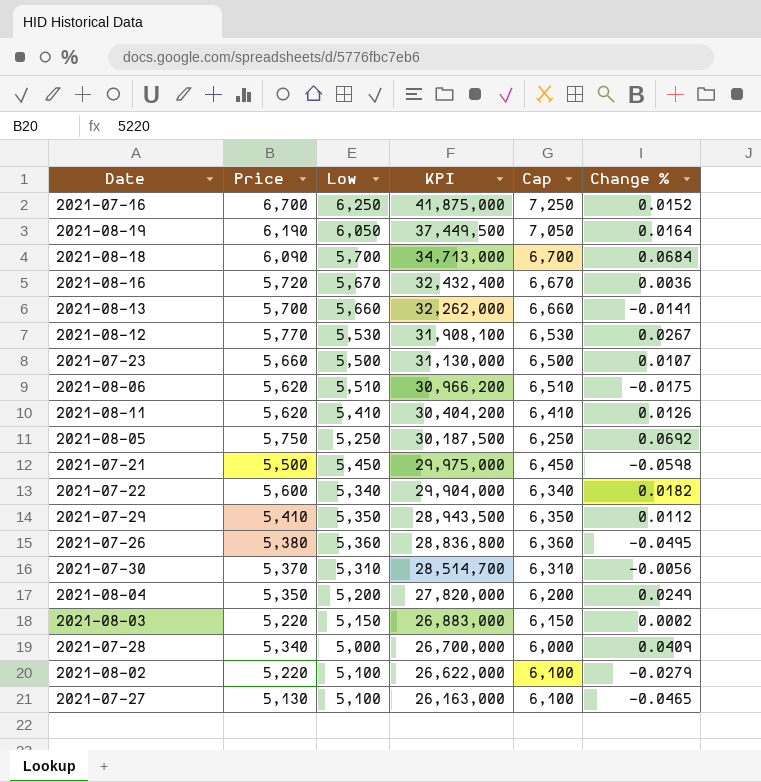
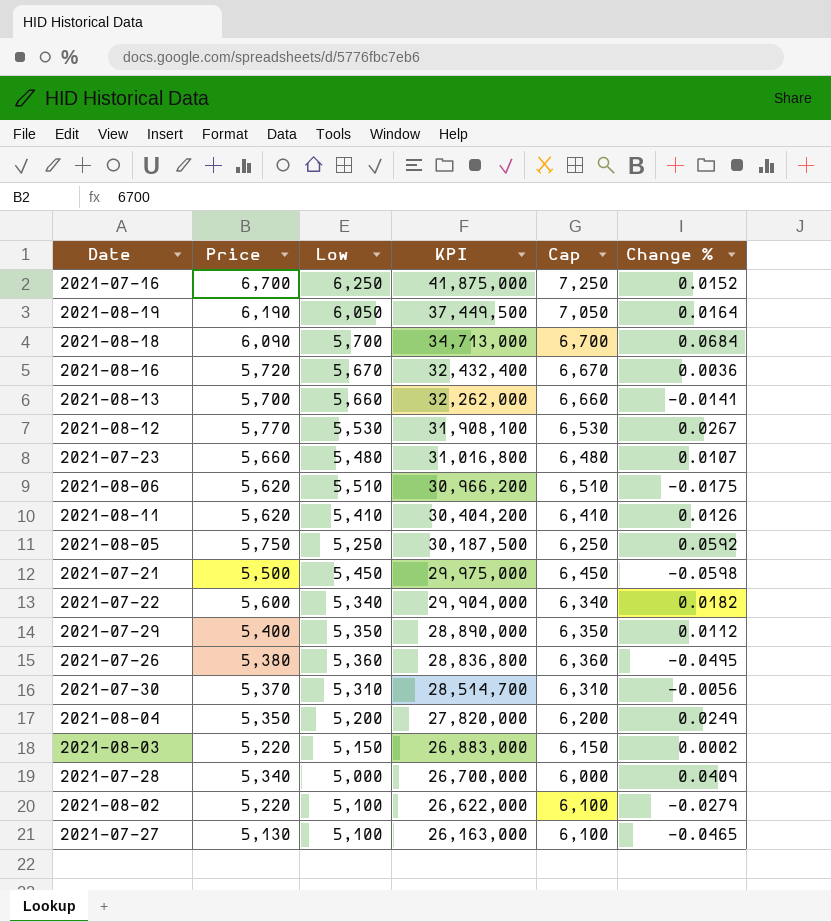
2021-07-23 | Low: 5,500 -> 5,480
2021-07-23 | KPI: 31,130,000 -> 31,016,800
2021-07-23 | Cap: 6,500 -> 6,480
2021-08-05 | Change %: 0.0692 -> 0.0592
2021-07-29 | Price: 5,410 -> 5,400
2021-07-29 | KPI: 28,943,500 -> 28,890,000

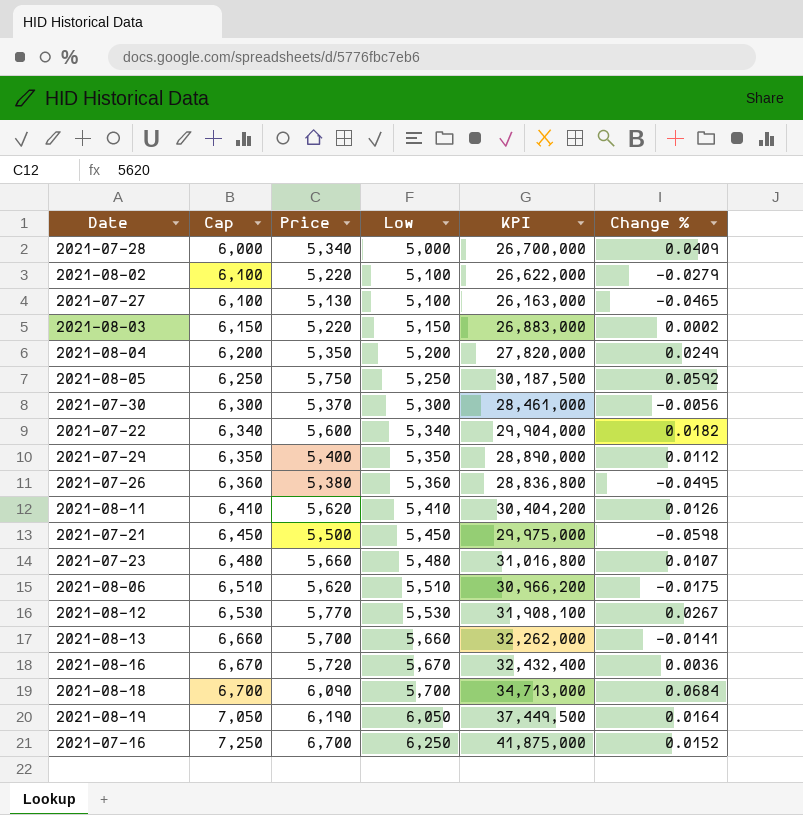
row order: KPI descending -> Cap ascending
column Cap | position: 5 -> 2
2021-07-30 | Cap: 6,310 -> 6,300
2021-07-30 | Low: 5,310 -> 5,300
2021-07-30 | KPI: 28,514,700 -> 28,461,000

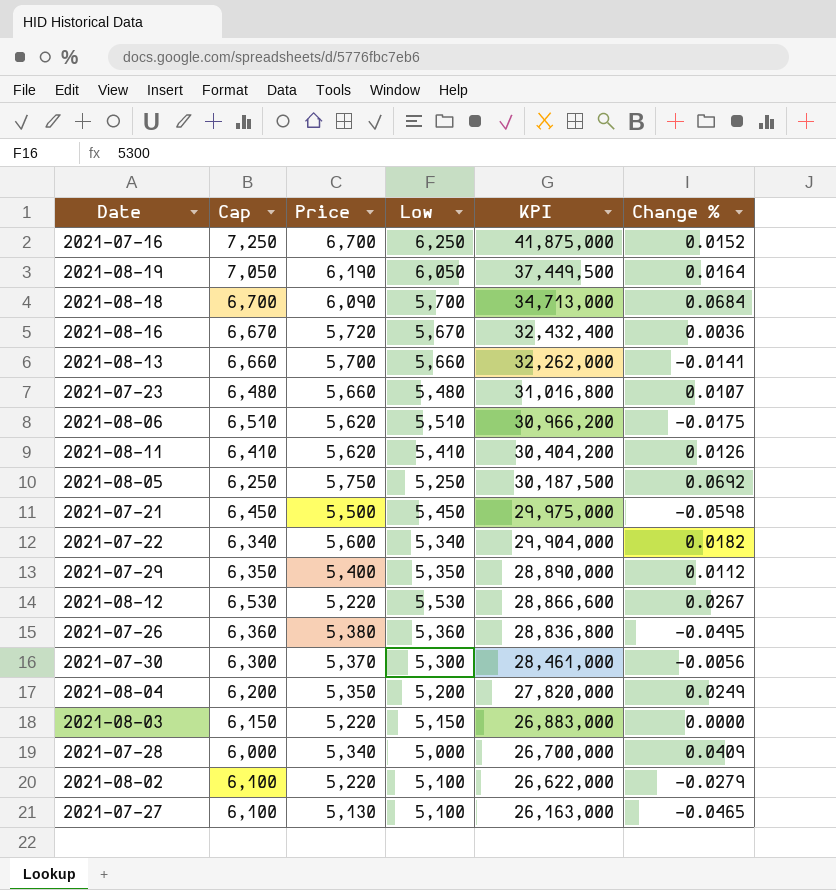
row order: Cap ascending -> KPI descending
2021-08-05 | Change %: 0.0592 -> 0.0692
2021-08-12 | Price: 5,770 -> 5,220
2021-08-12 | KPI: 31,908,100 -> 28,866,600
2021-08-03 | Change %: 0.0002 -> 0.0000

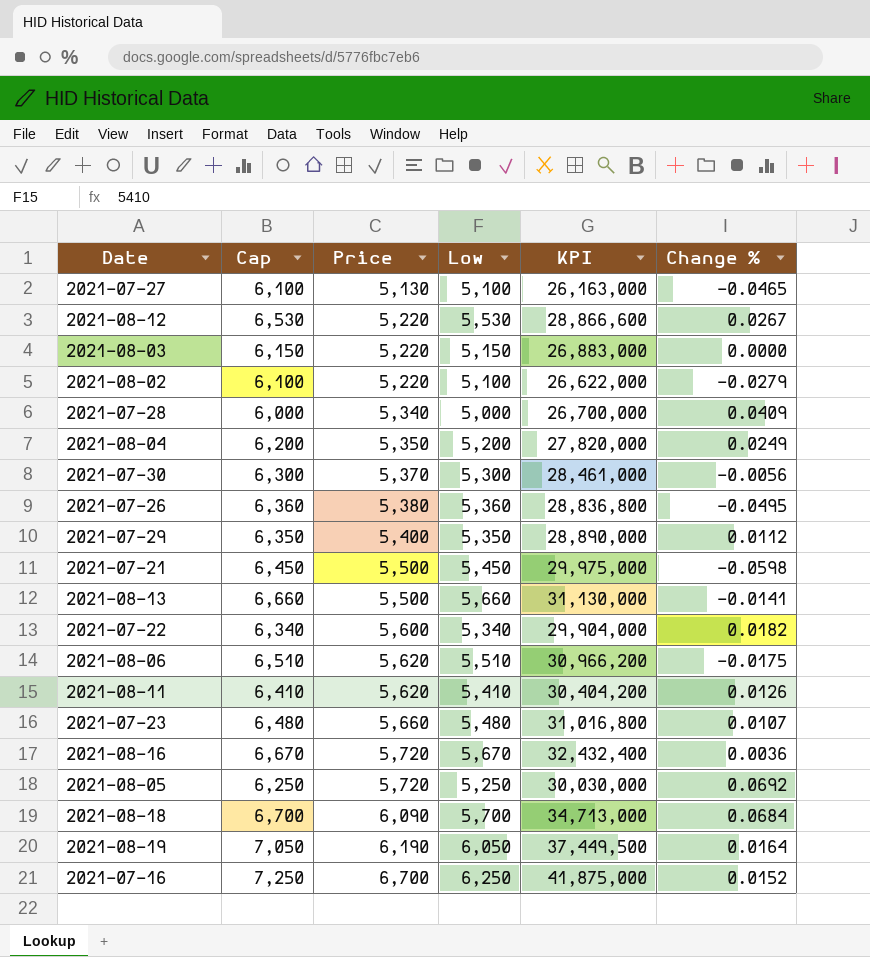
row order: KPI descending -> Price ascending
2021-08-13 | Price: 5,700 -> 5,500
2021-08-13 | KPI: 32,262,000 -> 31,130,000
2021-08-05 | Price: 5,750 -> 5,720
2021-08-05 | KPI: 30,187,500 -> 30,030,000

